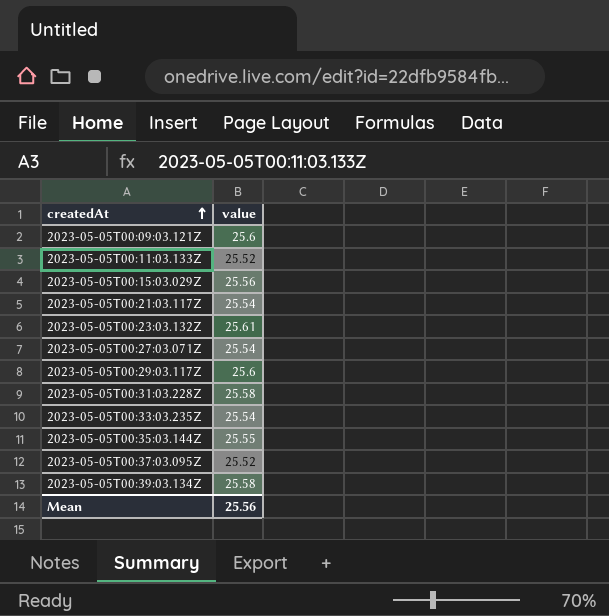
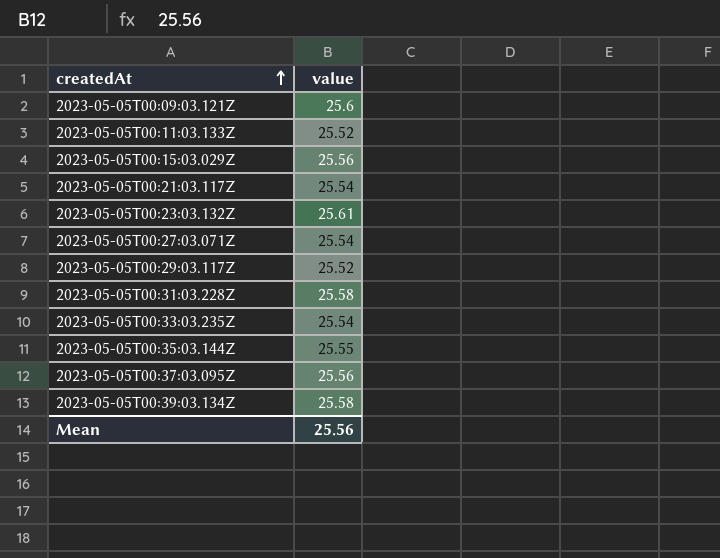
2023-05-05T00:29:03.117Z | value: 25.6 -> 25.52
2023-05-05T00:37:03.095Z | value: 25.52 -> 25.56

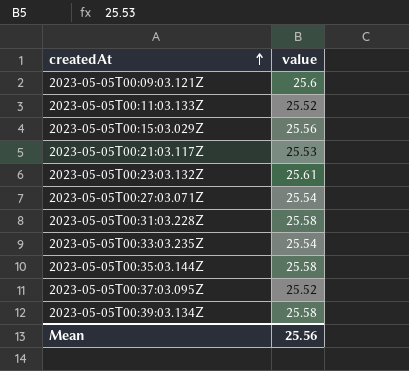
row 2023-05-05T00:29:03.117Z: 25.52 -> none
2023-05-05T00:21:03.117Z | value: 25.54 -> 25.53
2023-05-05T00:35:03.144Z | value: 25.55 -> 25.58
2023-05-05T00:37:03.095Z | value: 25.56 -> 25.52

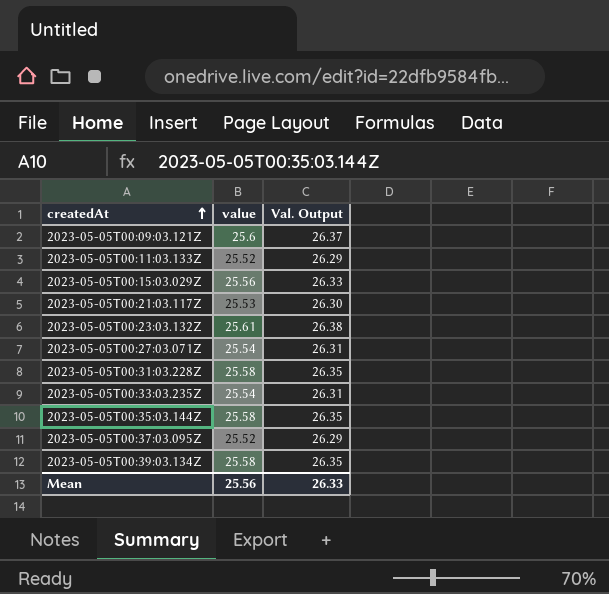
column Val. Output | formula: none -> [value] * 1.03

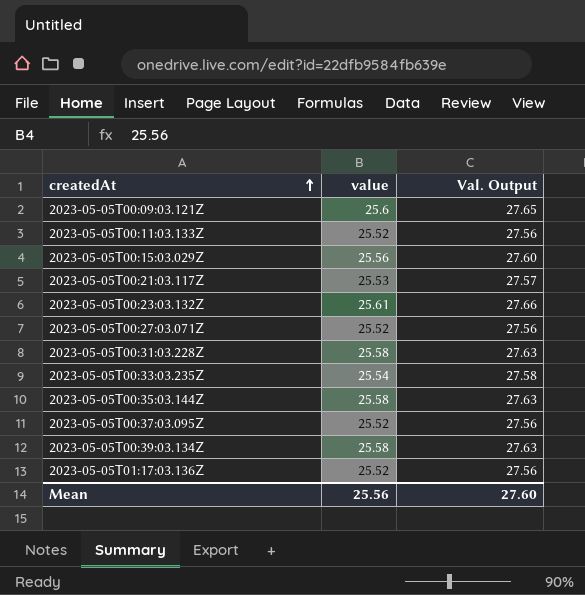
column Val. Output | formula: [value] * 1.03 -> [value] * 1.08
2023-05-05T00:27:03.071Z | value: 25.54 -> 25.52
row 2023-05-05T01:17:03.136Z: none -> 25.52 | 27.56
Mean | Val. Output: 26.33 -> 27.60

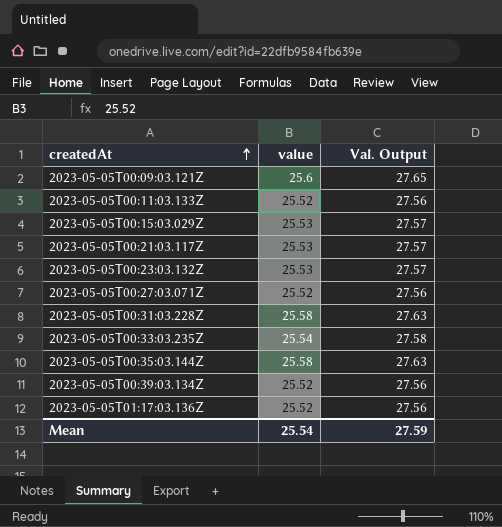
row 2023-05-05T00:37:03.095Z: 25.52 | 27.56 -> none
2023-05-05T00:15:03.029Z | value: 25.56 -> 25.53
2023-05-05T00:15:03.029Z | Val. Output: 27.60 -> 27.57
2023-05-05T00:23:03.132Z | value: 25.61 -> 25.53
2023-05-05T00:23:03.132Z | Val. Output: 27.66 -> 27.57
2023-05-05T00:39:03.134Z | value: 25.58 -> 25.52
2023-05-05T00:39:03.134Z | Val. Output: 27.63 -> 27.56
Mean | value: 25.56 -> 25.54
Mean | Val. Output: 27.60 -> 27.59

